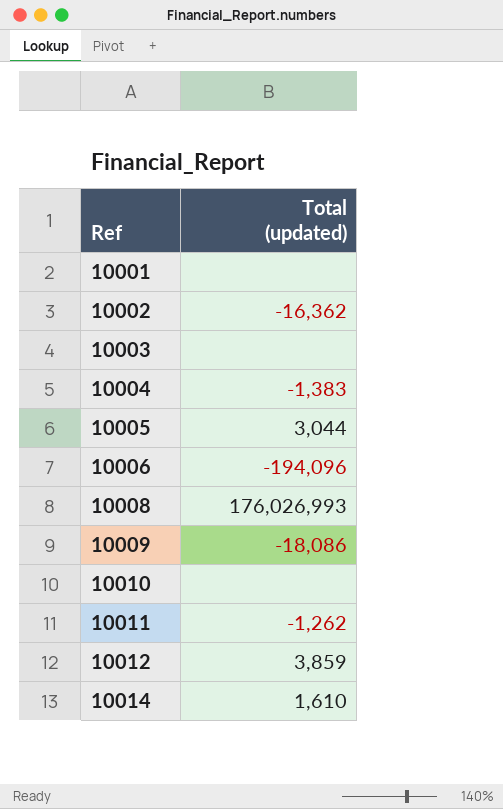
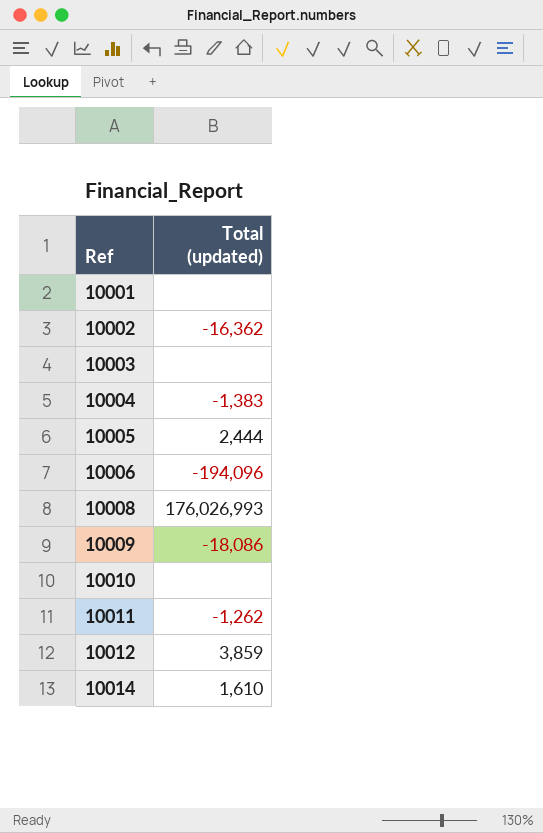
10005 | Total (updated): 3,044 -> 2,444

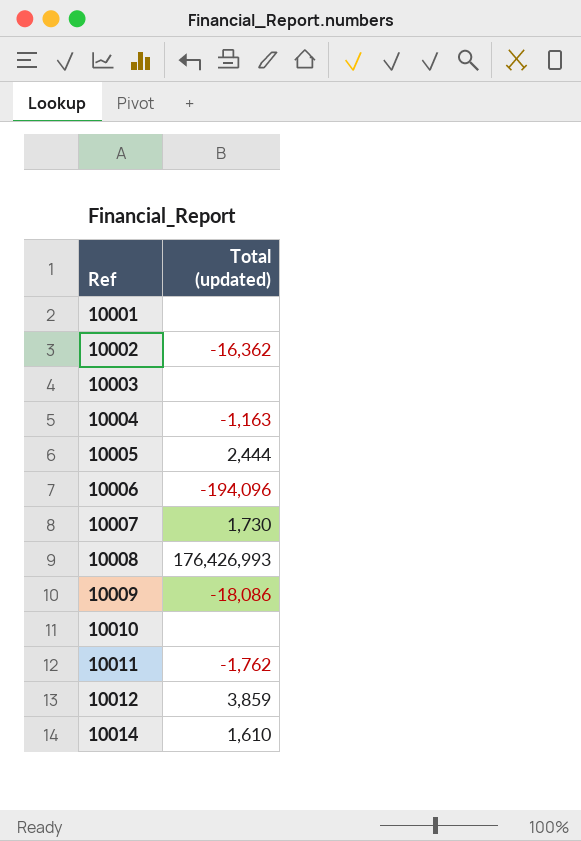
10004 | Total (updated): -1,383 -> -1,163
row 10007: none -> 1,730
10008 | Total (updated): 176,026,993 -> 176,426,993
10011 | Total (updated): -1,262 -> -1,762

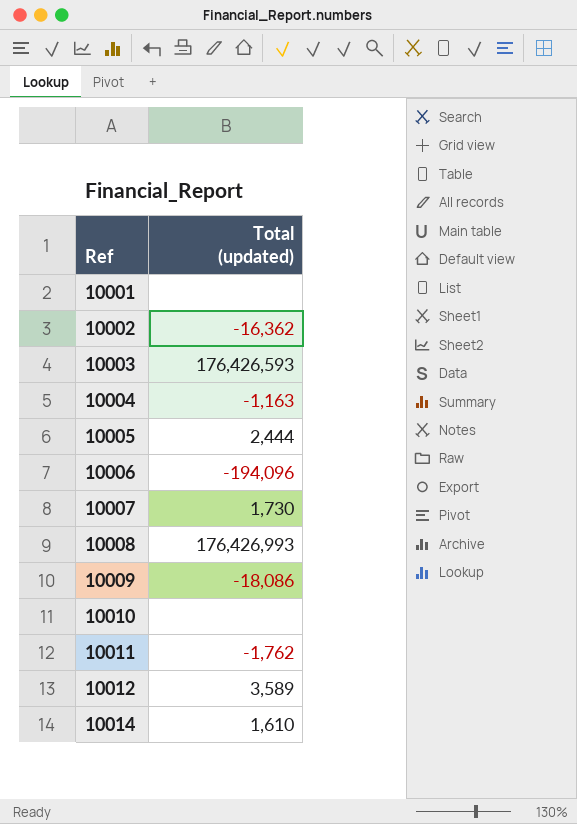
10003 | Total (updated): none -> 176,426,593
10012 | Total (updated): 3,859 -> 3,589

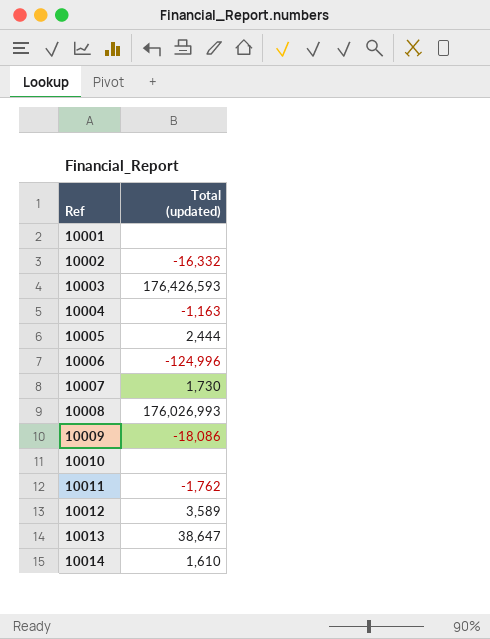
10002 | Total (updated): -16,362 -> -16,332
10006 | Total (updated): -194,096 -> -124,996
10008 | Total (updated): 176,426,993 -> 176,026,993
row 10013: none -> 38,647

